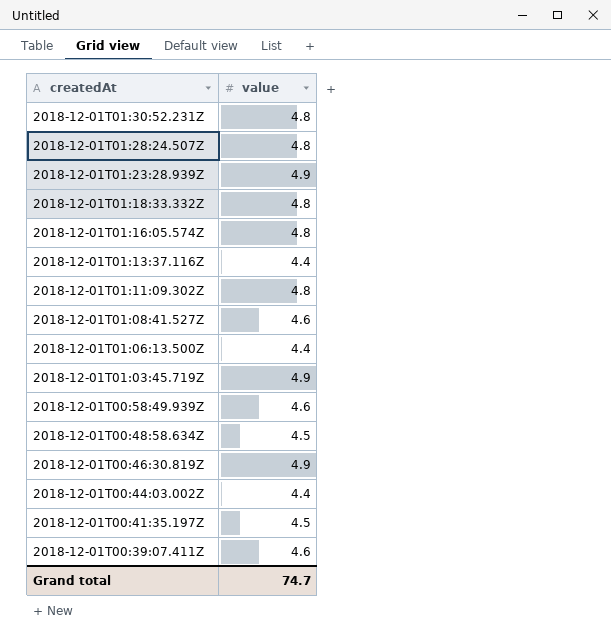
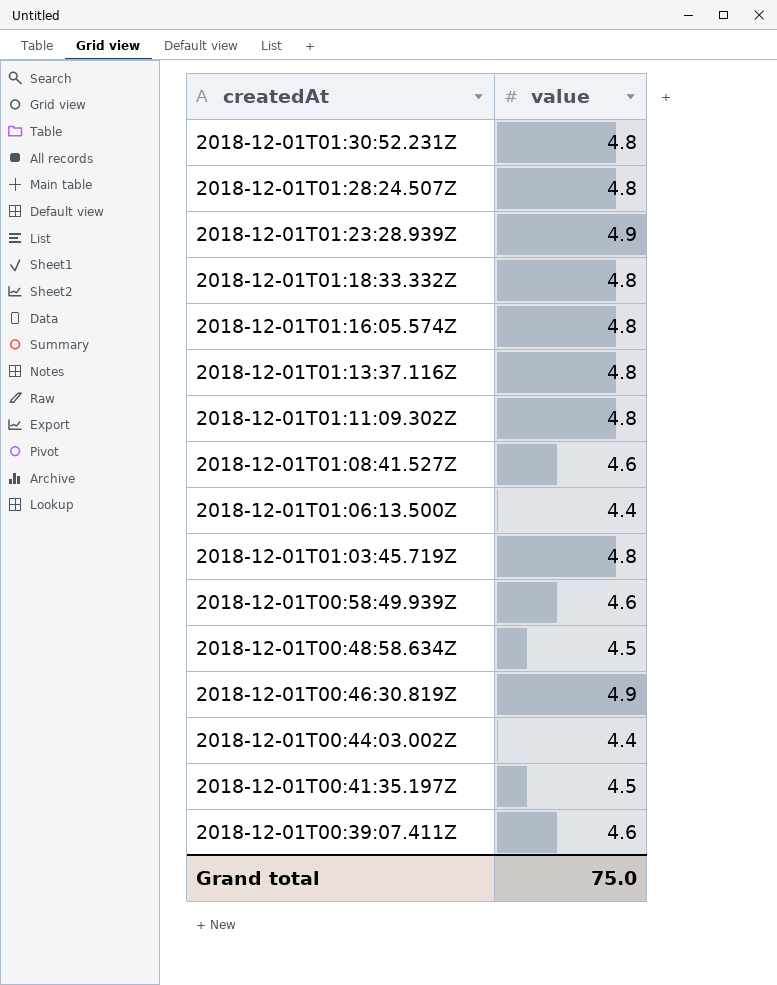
2018-12-01T01:13:37.116Z | value: 4.4 -> 4.8
2018-12-01T01:03:45.719Z | value: 4.9 -> 4.8
Grand total | value: 74.7 -> 75.0

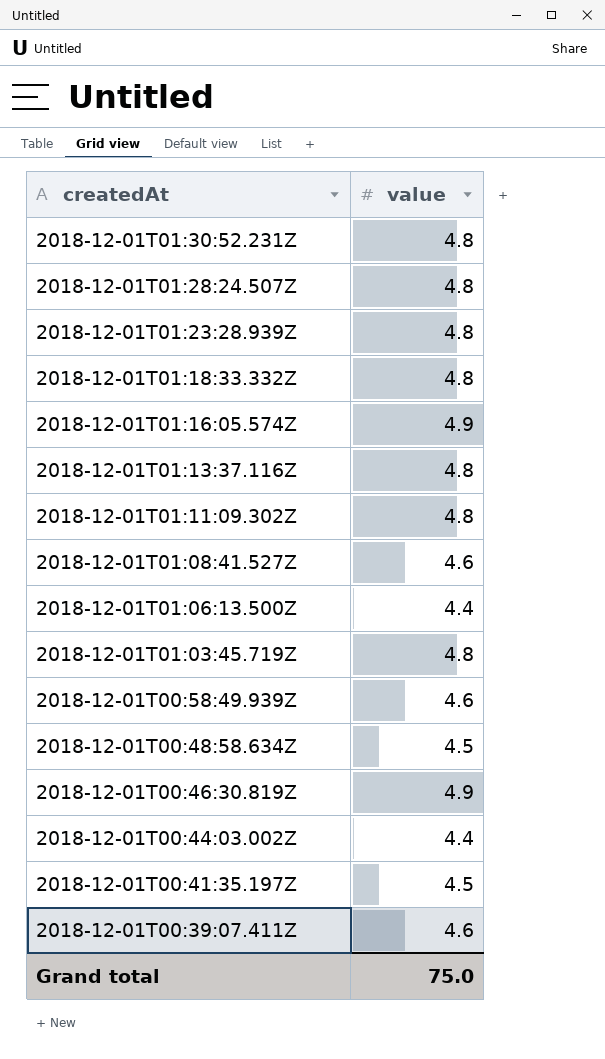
2018-12-01T01:23:28.939Z | value: 4.9 -> 4.8
2018-12-01T01:16:05.574Z | value: 4.8 -> 4.9

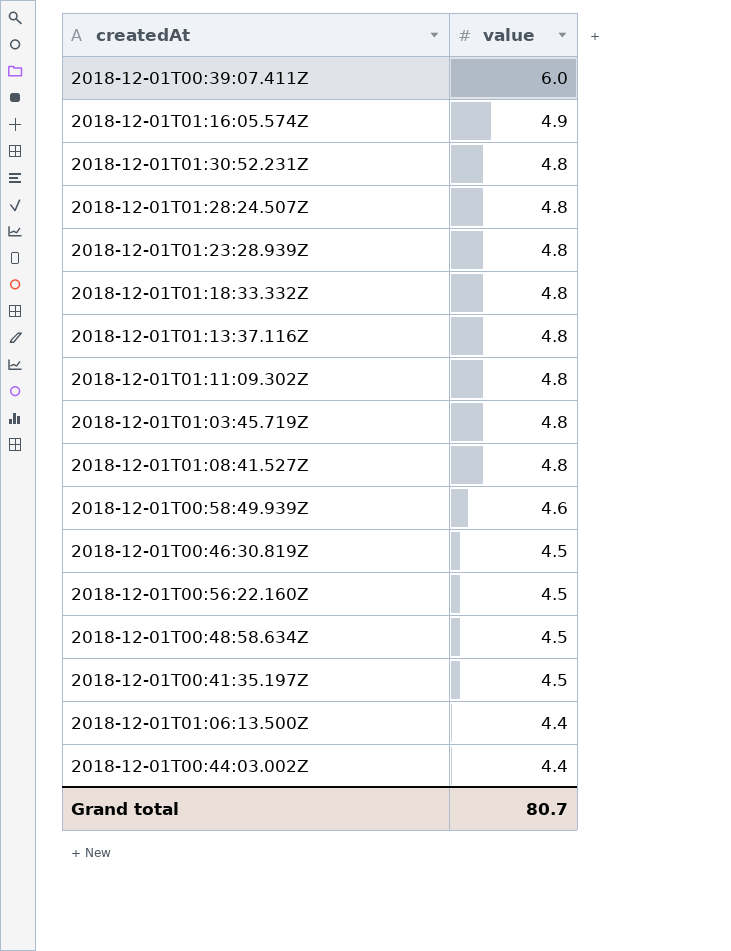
row order: createdAt descending -> value descending
2018-12-01T00:39:07.411Z | value: 4.6 -> 6.0
2018-12-01T01:08:41.527Z | value: 4.6 -> 4.8
2018-12-01T00:46:30.819Z | value: 4.9 -> 4.5
row 2018-12-01T00:56:22.160Z: none -> 4.5
Grand total | value: 75.0 -> 80.7

